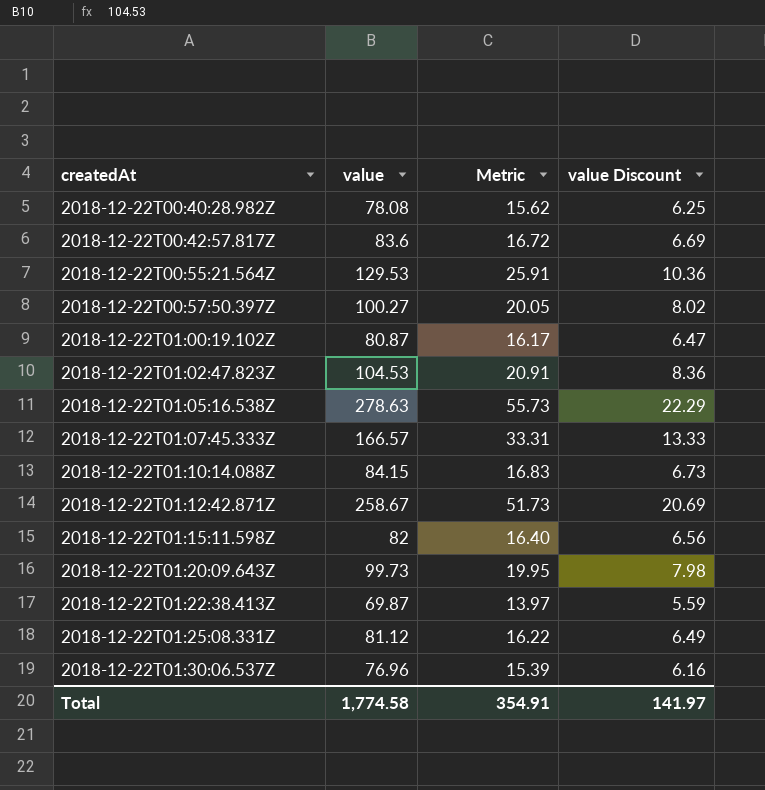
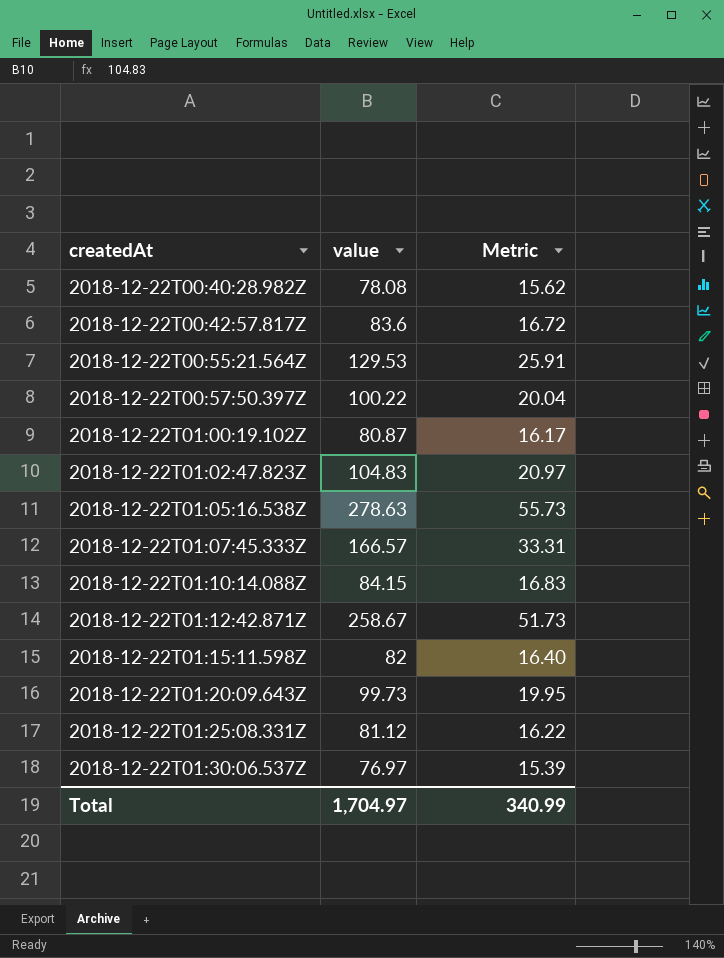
column value Discount | formula: [value] * 0.08 -> none
row 2018-12-22T01:22:38.413Z: 69.87 | 13.97 | 5.59 -> none
2018-12-22T00:57:50.397Z | value: 100.27 -> 100.22
2018-12-22T00:57:50.397Z | Metric: 20.05 -> 20.04
2018-12-22T01:02:47.823Z | value: 104.53 -> 104.83
2018-12-22T01:02:47.823Z | Metric: 20.91 -> 20.97
2018-12-22T01:30:06.537Z | value: 76.96 -> 76.97
Total | value: 1,774.58 -> 1,704.97
Total | Metric: 354.91 -> 340.99

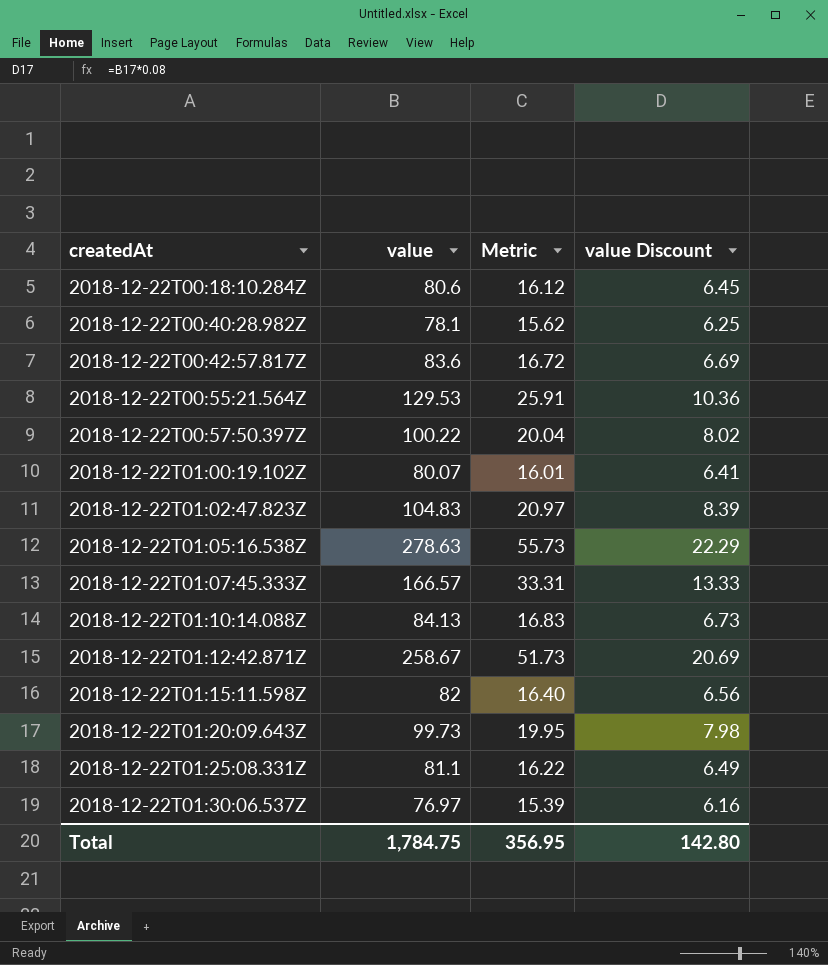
column value Discount | formula: none -> [value] * 0.08
row 2018-12-22T00:18:10.284Z: none -> 80.6 | 16.12 | 6.45
2018-12-22T00:40:28.982Z | value: 78.08 -> 78.1
2018-12-22T01:00:19.102Z | value: 80.87 -> 80.07
2018-12-22T01:00:19.102Z | Metric: 16.17 -> 16.01
2018-12-22T01:10:14.088Z | value: 84.15 -> 84.13
2018-12-22T01:25:08.331Z | value: 81.12 -> 81.1
Total | value: 1,704.97 -> 1,784.75
Total | Metric: 340.99 -> 356.95

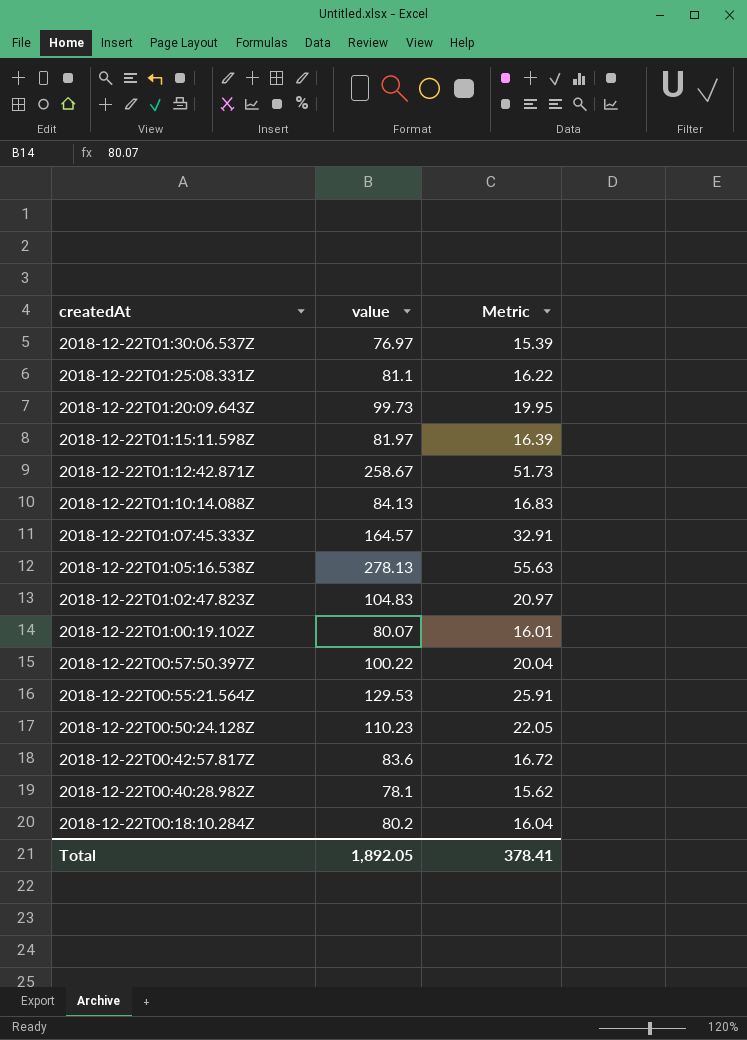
row order: createdAt ascending -> createdAt descending
column value Discount | formula: [value] * 0.08 -> none
2018-12-22T01:15:11.598Z | value: 82 -> 81.97
2018-12-22T01:15:11.598Z | Metric: 16.40 -> 16.39
2018-12-22T01:07:45.333Z | value: 166.57 -> 164.57
2018-12-22T01:07:45.333Z | Metric: 33.31 -> 32.91
2018-12-22T01:05:16.538Z | value: 278.63 -> 278.13
2018-12-22T01:05:16.538Z | Metric: 55.73 -> 55.63
row 2018-12-22T00:50:24.128Z: none -> 110.23 | 22.05
2018-12-22T00:18:10.284Z | value: 80.6 -> 80.2
2018-12-22T00:18:10.284Z | Metric: 16.12 -> 16.04
Total | value: 1,784.75 -> 1,892.05
Total | Metric: 356.95 -> 378.41

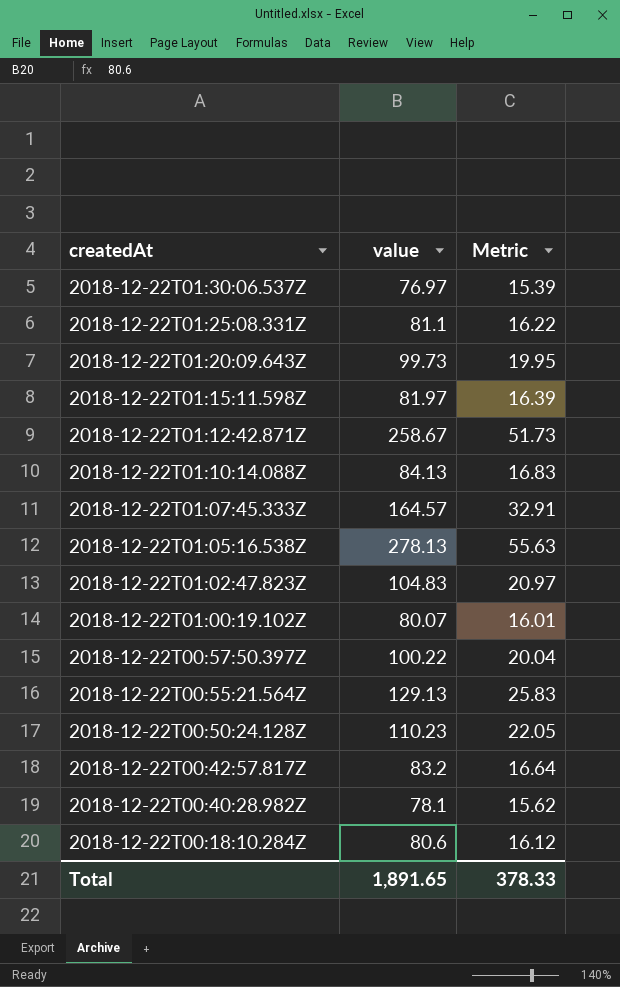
2018-12-22T00:55:21.564Z | value: 129.53 -> 129.13
2018-12-22T00:55:21.564Z | Metric: 25.91 -> 25.83
2018-12-22T00:42:57.817Z | value: 83.6 -> 83.2
2018-12-22T00:42:57.817Z | Metric: 16.72 -> 16.64
2018-12-22T00:18:10.284Z | value: 80.2 -> 80.6
2018-12-22T00:18:10.284Z | Metric: 16.04 -> 16.12
Total | value: 1,892.05 -> 1,891.65
Total | Metric: 378.41 -> 378.33

